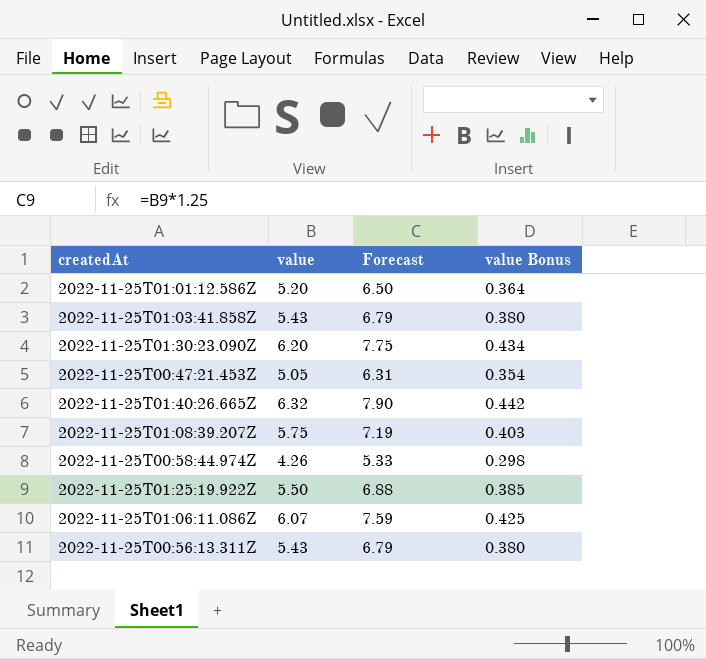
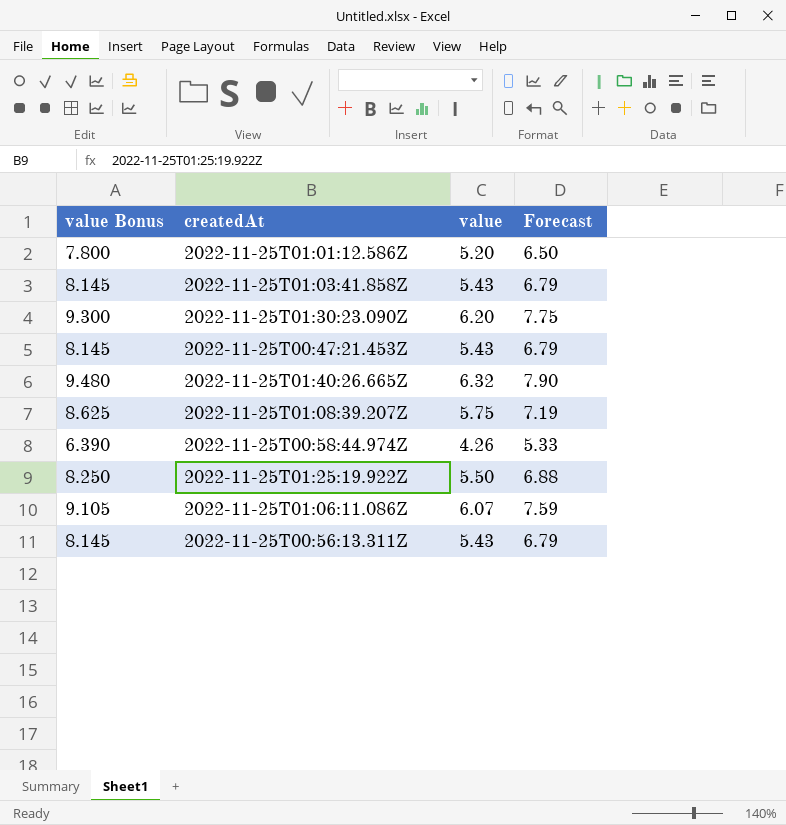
column value Bonus | formula: [value] * 0.07 -> [value] * 1.5
column value Bonus | position: 4 -> 1
2022-11-25T00:47:21.453Z | value: 5.05 -> 5.43
2022-11-25T00:47:21.453Z | Forecast: 6.31 -> 6.79

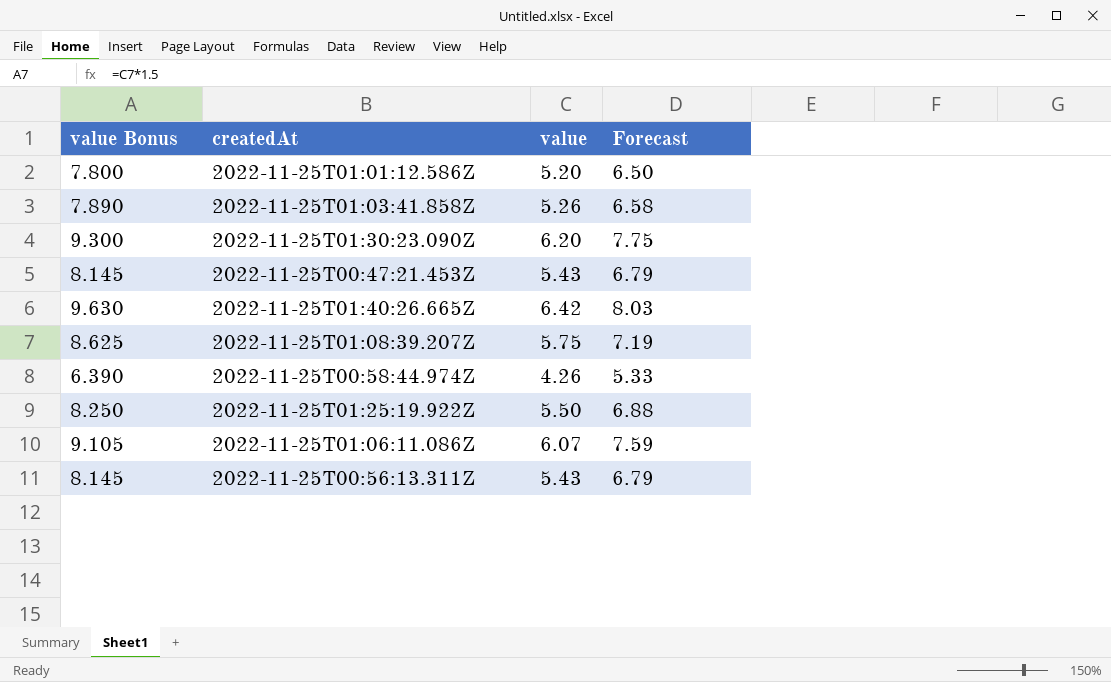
2022-11-25T01:03:41.858Z | value Bonus: 8.145 -> 7.890
2022-11-25T01:03:41.858Z | value: 5.43 -> 5.26
2022-11-25T01:03:41.858Z | Forecast: 6.79 -> 6.58
2022-11-25T01:40:26.665Z | value Bonus: 9.480 -> 9.630
2022-11-25T01:40:26.665Z | value: 6.32 -> 6.42
2022-11-25T01:40:26.665Z | Forecast: 7.90 -> 8.03

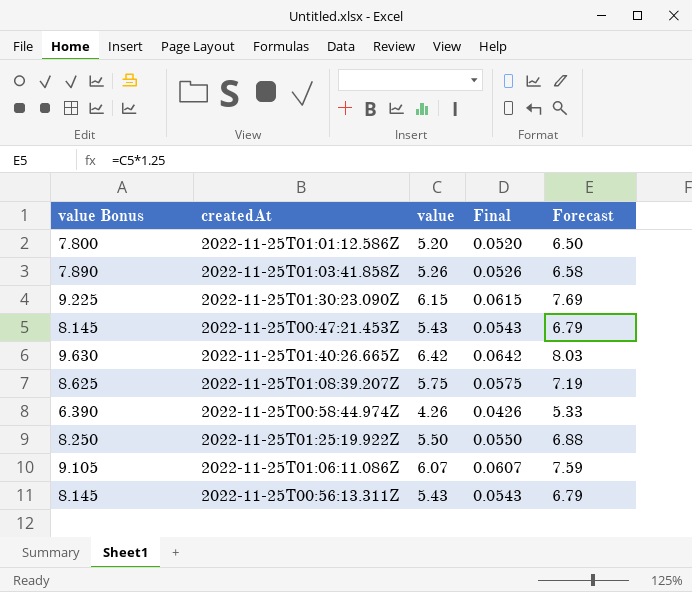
column Final | formula: none -> [value] * 0.01
2022-11-25T01:30:23.090Z | value Bonus: 9.300 -> 9.225
2022-11-25T01:30:23.090Z | value: 6.20 -> 6.15
2022-11-25T01:30:23.090Z | Forecast: 7.75 -> 7.69

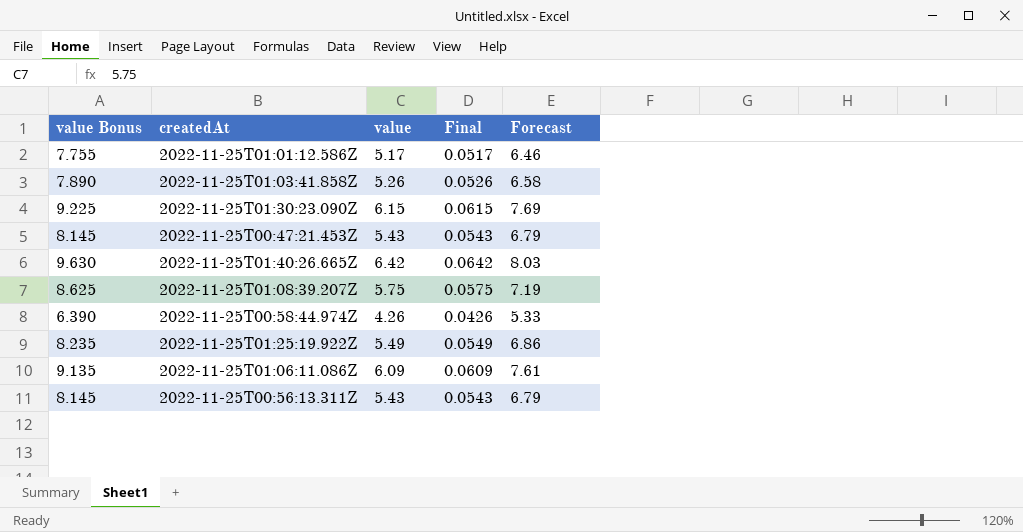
2022-11-25T01:01:12.586Z | value Bonus: 7.800 -> 7.755
2022-11-25T01:01:12.586Z | value: 5.20 -> 5.17
2022-11-25T01:01:12.586Z | Final: 0.0520 -> 0.0517
2022-11-25T01:01:12.586Z | Forecast: 6.50 -> 6.46
2022-11-25T01:25:19.922Z | value Bonus: 8.250 -> 8.235
2022-11-25T01:25:19.922Z | value: 5.50 -> 5.49
2022-11-25T01:25:19.922Z | Final: 0.0550 -> 0.0549
2022-11-25T01:25:19.922Z | Forecast: 6.88 -> 6.86
2022-11-25T01:06:11.086Z | value Bonus: 9.105 -> 9.135
2022-11-25T01:06:11.086Z | value: 6.07 -> 6.09
2022-11-25T01:06:11.086Z | Final: 0.0607 -> 0.0609
2022-11-25T01:06:11.086Z | Forecast: 7.59 -> 7.61

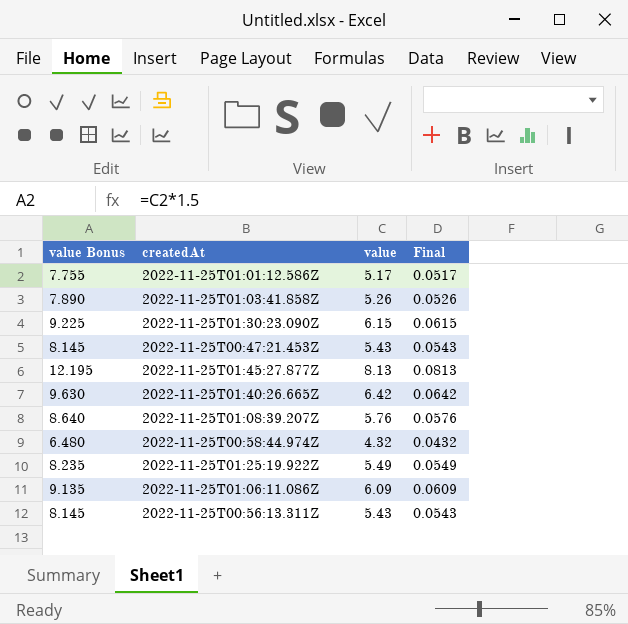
column Forecast | formula: [value] * 1.25 -> none
row 2022-11-25T01:45:27.877Z: none -> 12.195 | 8.13 | 0.0813
2022-11-25T01:08:39.207Z | value Bonus: 8.625 -> 8.640
2022-11-25T01:08:39.207Z | value: 5.75 -> 5.76
2022-11-25T01:08:39.207Z | Final: 0.0575 -> 0.0576
2022-11-25T00:58:44.974Z | value Bonus: 6.390 -> 6.480
2022-11-25T00:58:44.974Z | value: 4.26 -> 4.32
2022-11-25T00:58:44.974Z | Final: 0.0426 -> 0.0432

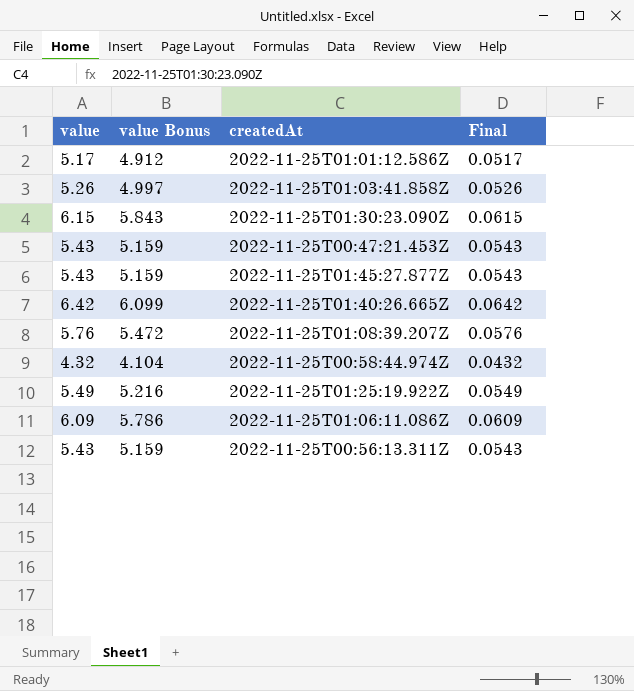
column value | position: 3 -> 1
column value Bonus | formula: [value] * 1.5 -> [value] * 0.95
2022-11-25T01:45:27.877Z | value: 8.13 -> 5.43
2022-11-25T01:45:27.877Z | Final: 0.0813 -> 0.0543

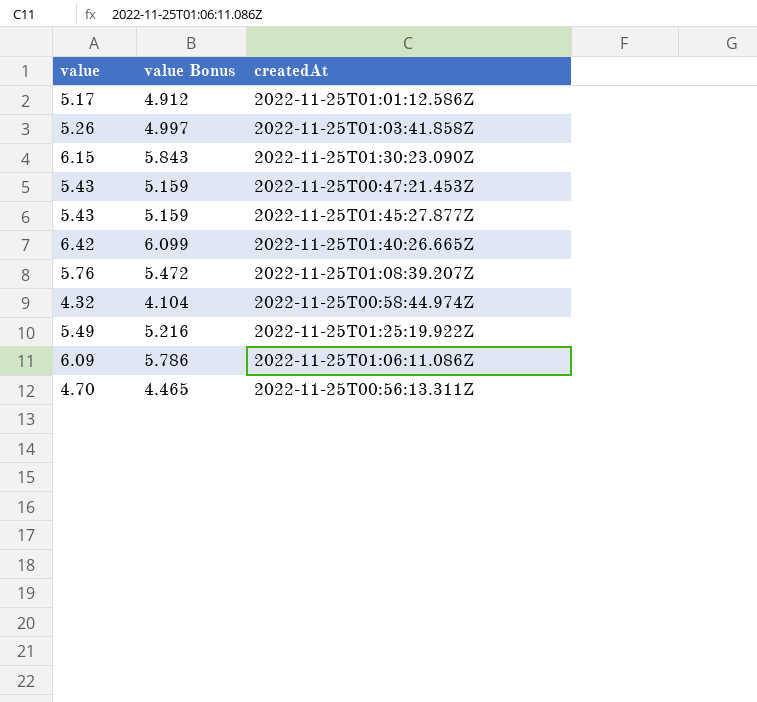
column Final | formula: [value] * 0.01 -> none
2022-11-25T00:56:13.311Z | value: 5.43 -> 4.70
2022-11-25T00:56:13.311Z | value Bonus: 5.159 -> 4.465

